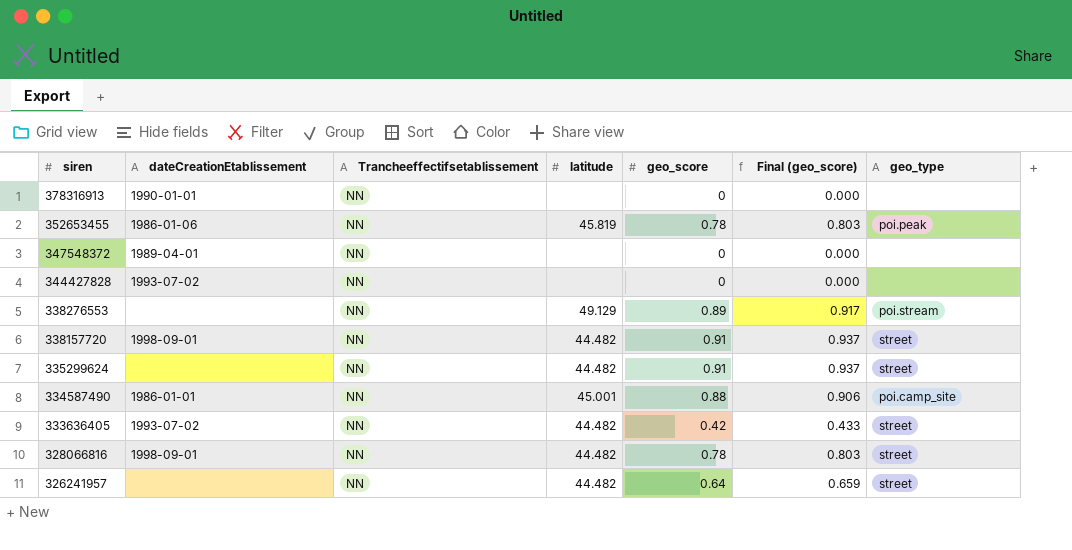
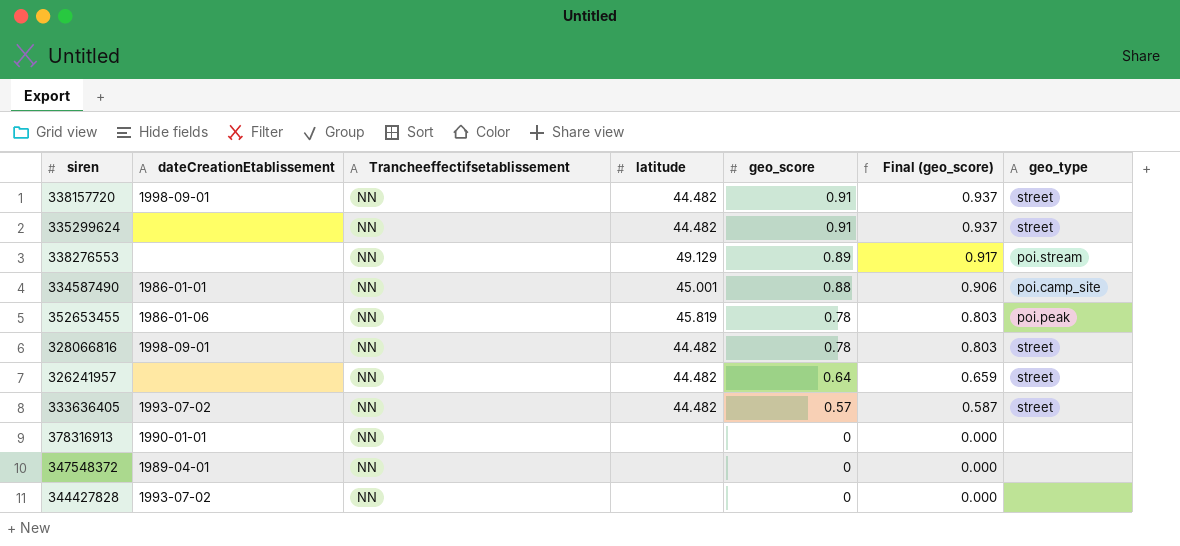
row order: siren descending -> geo_score descending
333636405 | geo_score: 0.42 -> 0.57
333636405 | Final (geo_score): 0.433 -> 0.587

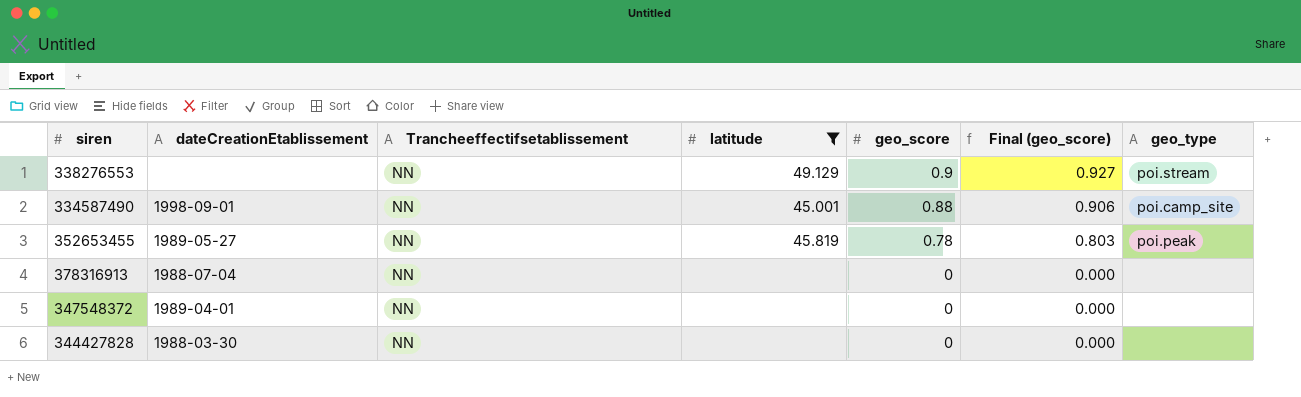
filter: none -> latitude != 44.482
338276553 | geo_score: 0.89 -> 0.9
338276553 | Final (geo_score): 0.917 -> 0.927
334587490 | dateCreationEtablissement: 1986-01-01 -> 1998-09-01
352653455 | dateCreationEtablissement: 1986-01-06 -> 1989-05-27
378316913 | dateCreationEtablissement: 1990-01-01 -> 1988-07-04
344427828 | dateCreationEtablissement: 1993-07-02 -> 1988-03-30

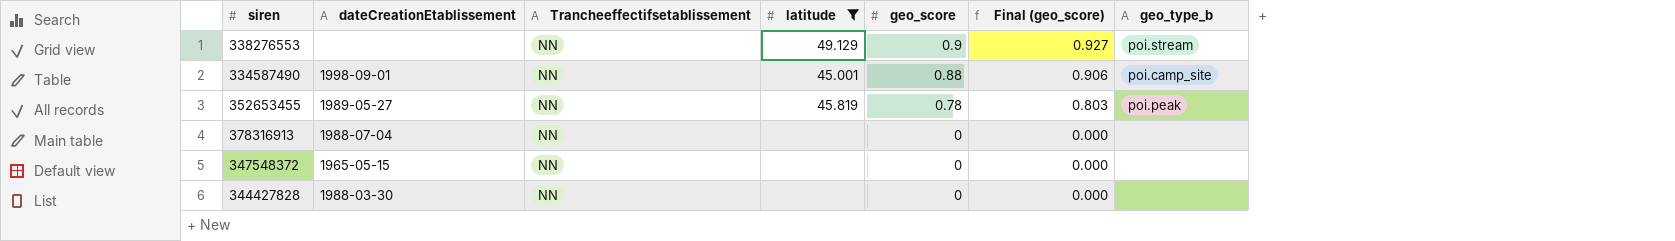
column name: geo_type -> geo_type_b
347548372 | dateCreationEtablissement: 1989-04-01 -> 1965-05-15

